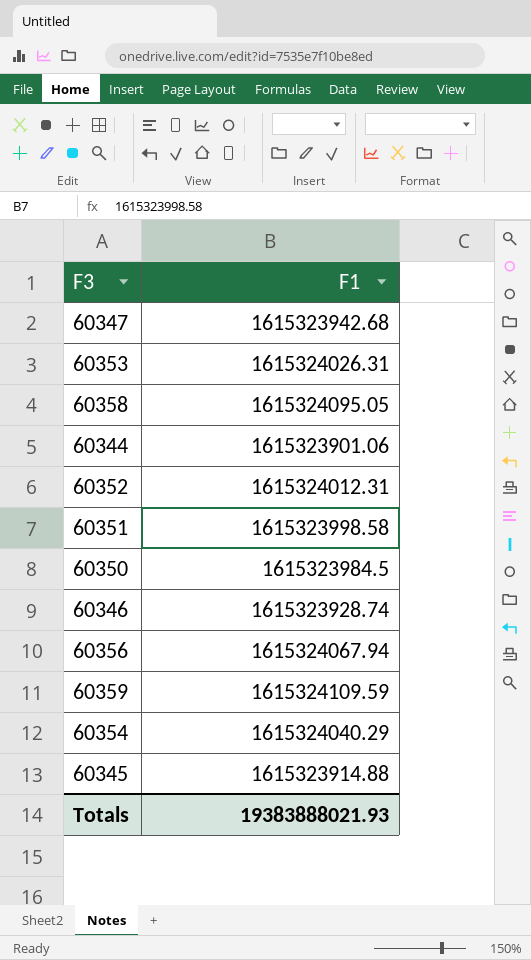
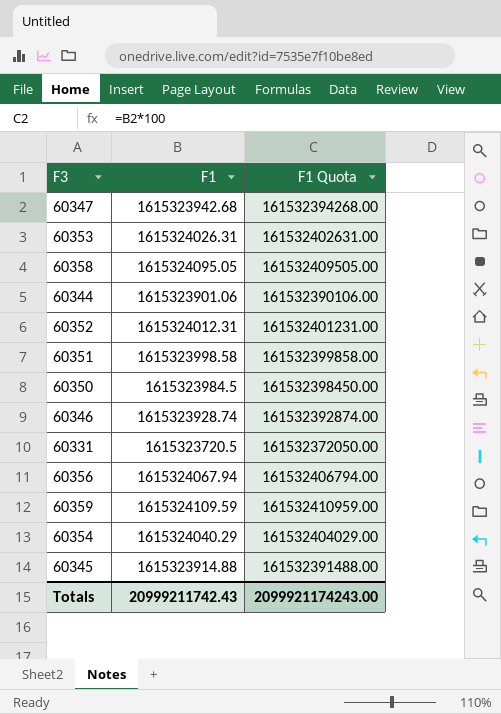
column F1 Quota | formula: none -> [F1] * 100
row 60331: none -> 1615323720.5 | 161532372050.00
Totals | F1: 19383888021.93 -> 20999211742.43

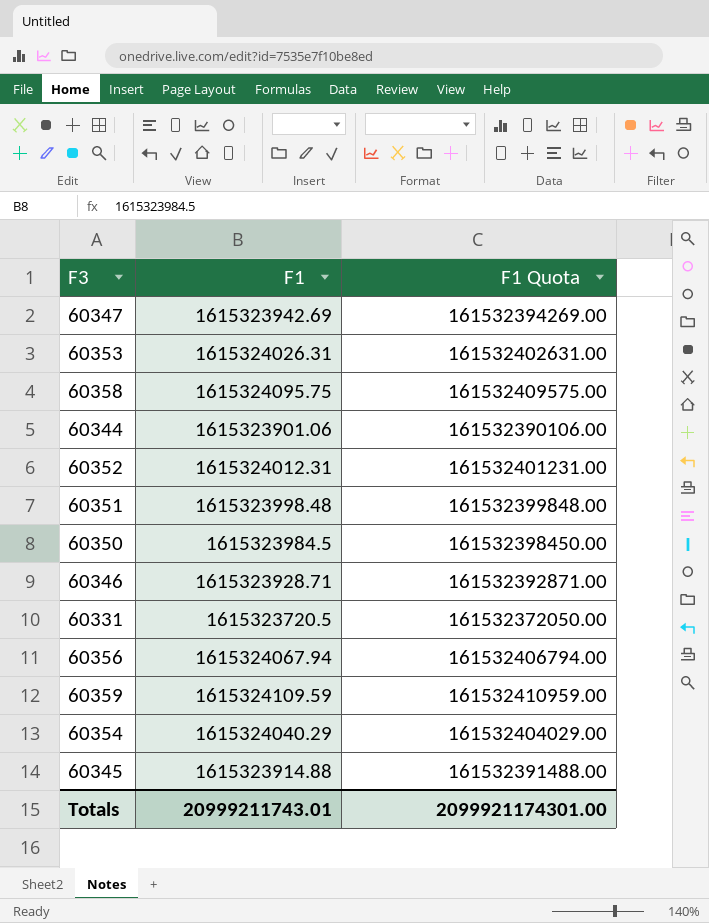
60347 | F1: 1615323942.68 -> 1615323942.69
60347 | F1 Quota: 161532394268.00 -> 161532394269.00
60358 | F1: 1615324095.05 -> 1615324095.75
60358 | F1 Quota: 161532409505.00 -> 161532409575.00
60351 | F1: 1615323998.58 -> 1615323998.48
60351 | F1 Quota: 161532399858.00 -> 161532399848.00
60346 | F1: 1615323928.74 -> 1615323928.71
60346 | F1 Quota: 161532392874.00 -> 161532392871.00
Totals | F1: 20999211742.43 -> 20999211743.01
Totals | F1 Quota: 2099921174243.00 -> 2099921174301.00

